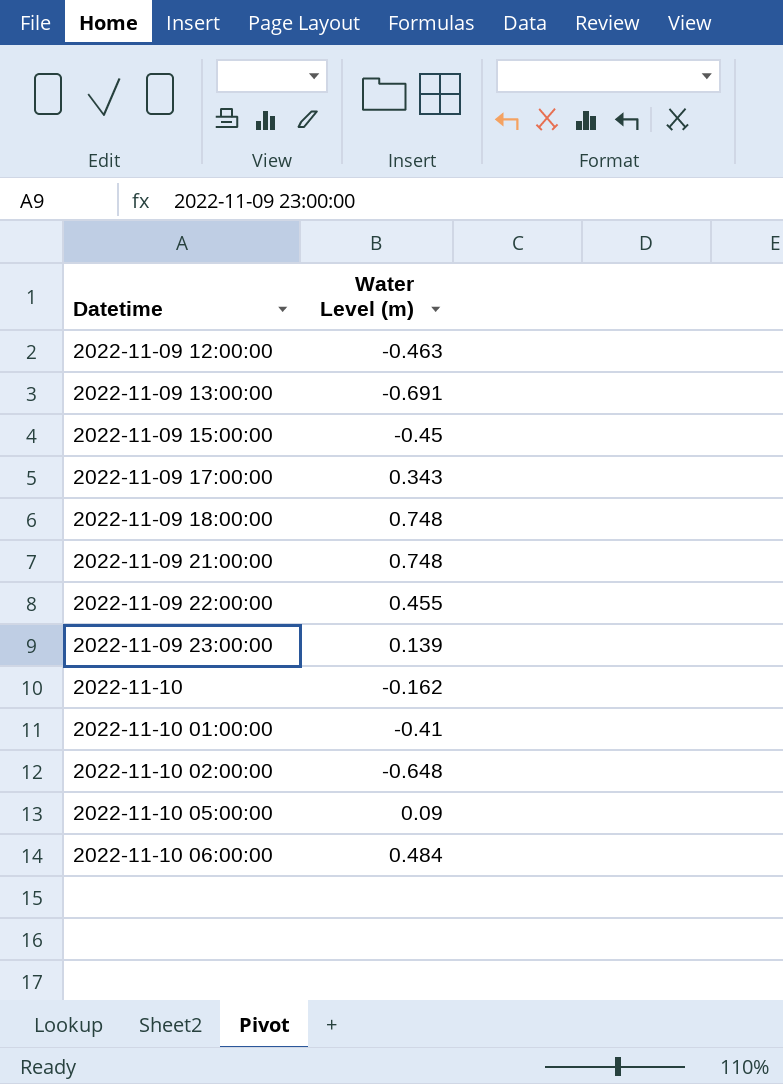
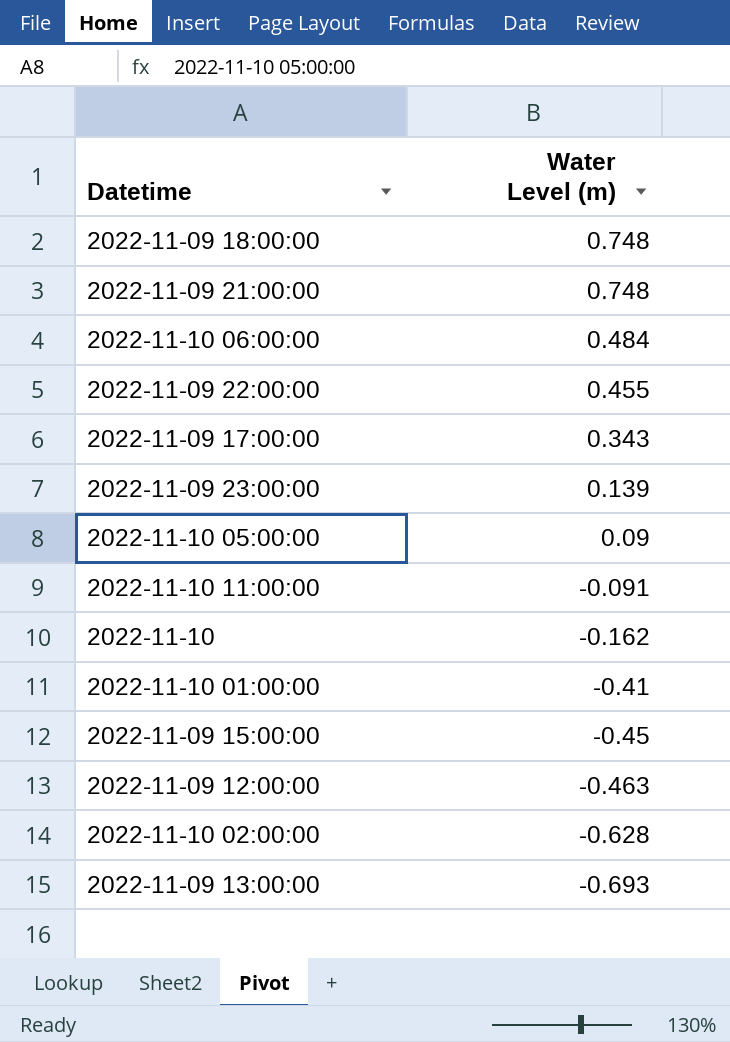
row order: Datetime ascending -> Water Level (m) descending
row 2022-11-10 11:00:00: none -> -0.091
2022-11-10 02:00:00 | Water Level (m): -0.648 -> -0.628
2022-11-09 13:00:00 | Water Level (m): -0.691 -> -0.693

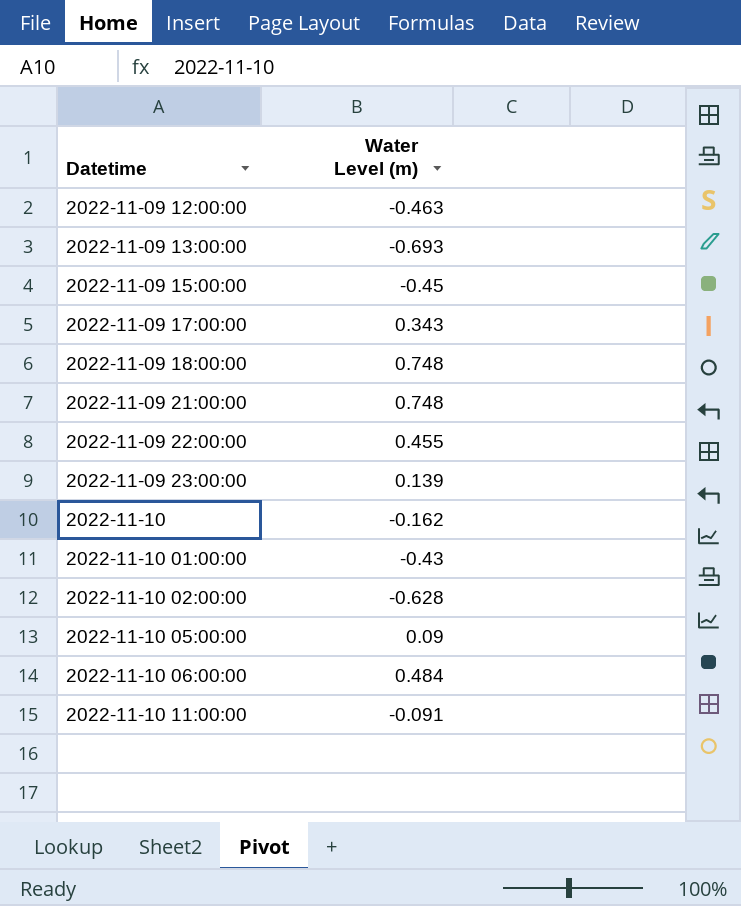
row order: Water Level (m) descending -> Datetime ascending
2022-11-10 01:00:00 | Water Level (m): -0.41 -> -0.43

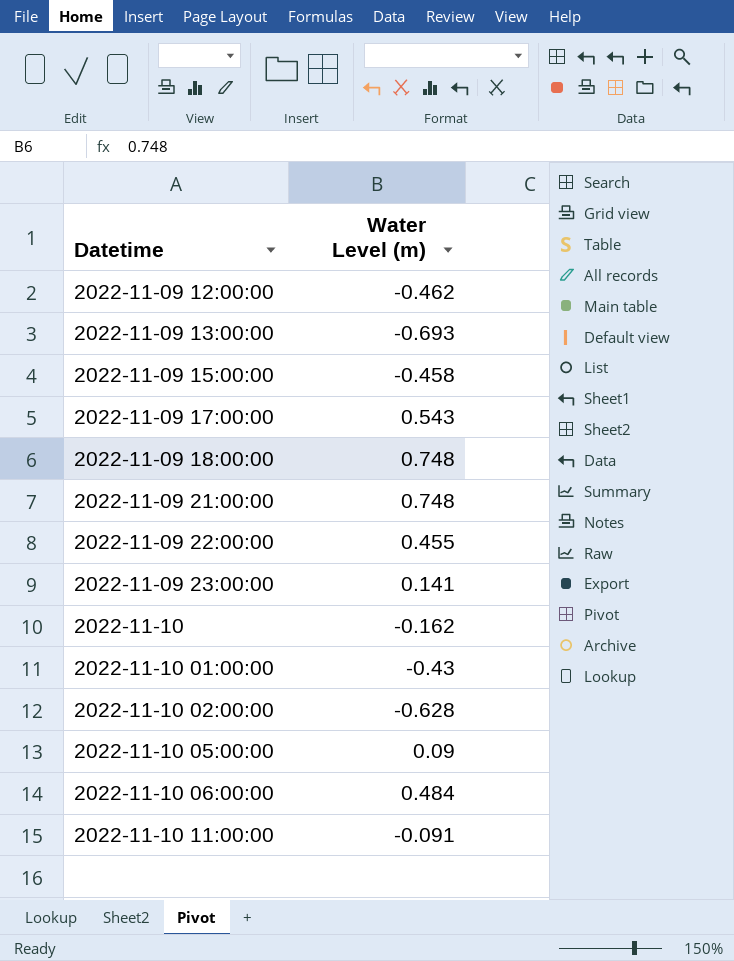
2022-11-09 12:00:00 | Water Level (m): -0.463 -> -0.462
2022-11-09 15:00:00 | Water Level (m): -0.45 -> -0.458
2022-11-09 17:00:00 | Water Level (m): 0.343 -> 0.543
2022-11-09 23:00:00 | Water Level (m): 0.139 -> 0.141

